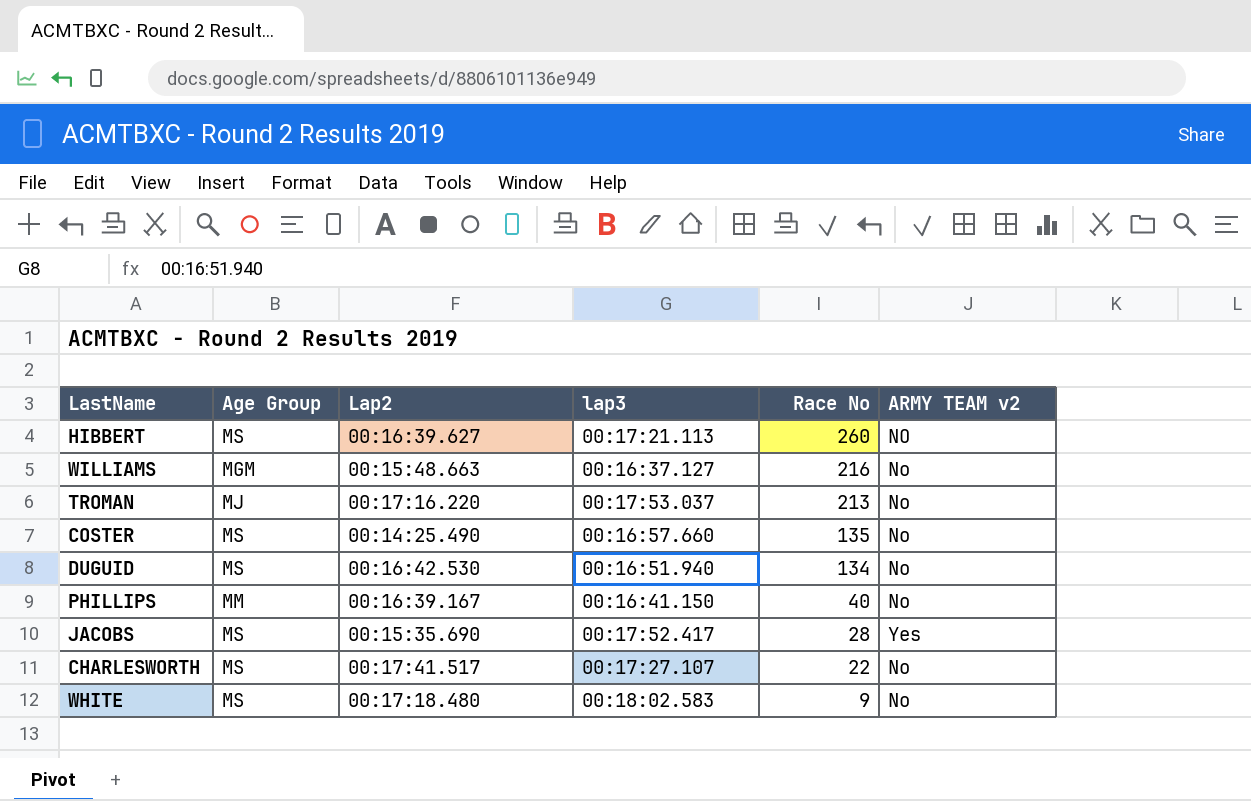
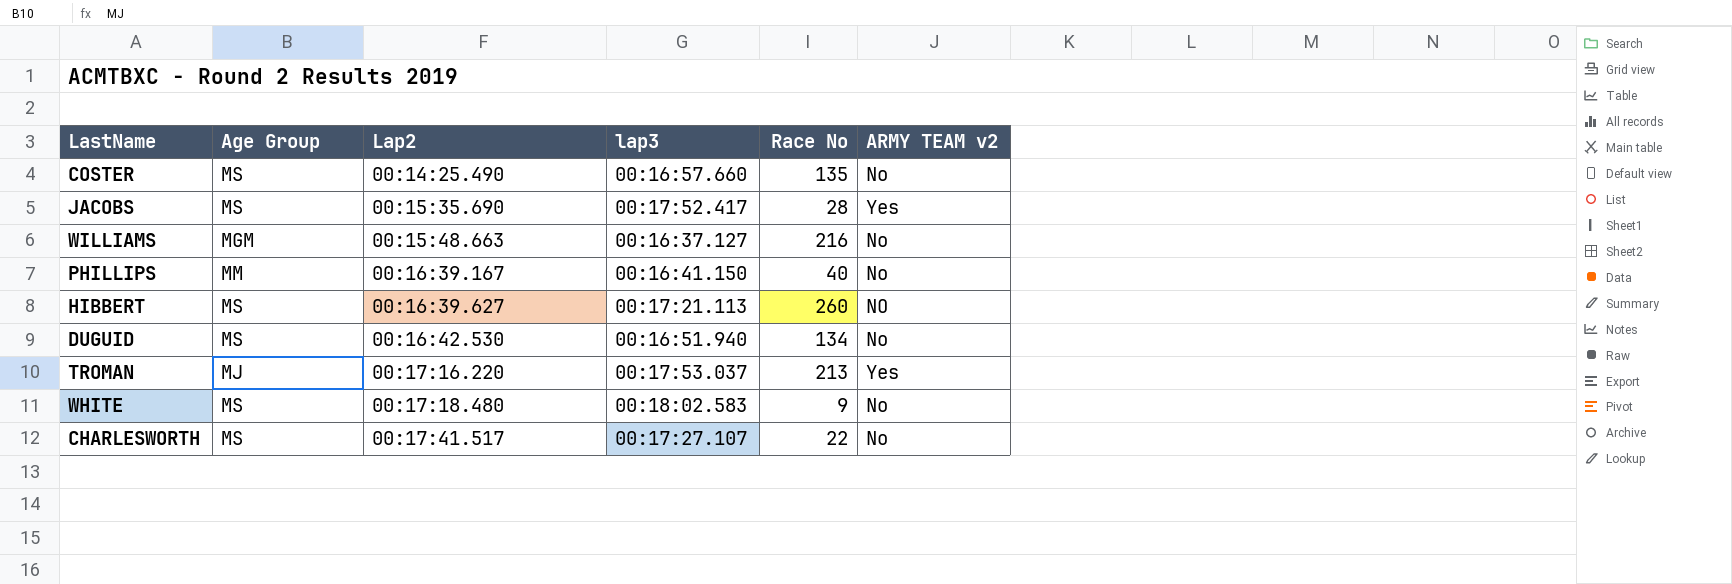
row order: Race No descending -> Lap2 ascending
TROMAN | ARMY TEAM v2: No -> Yes

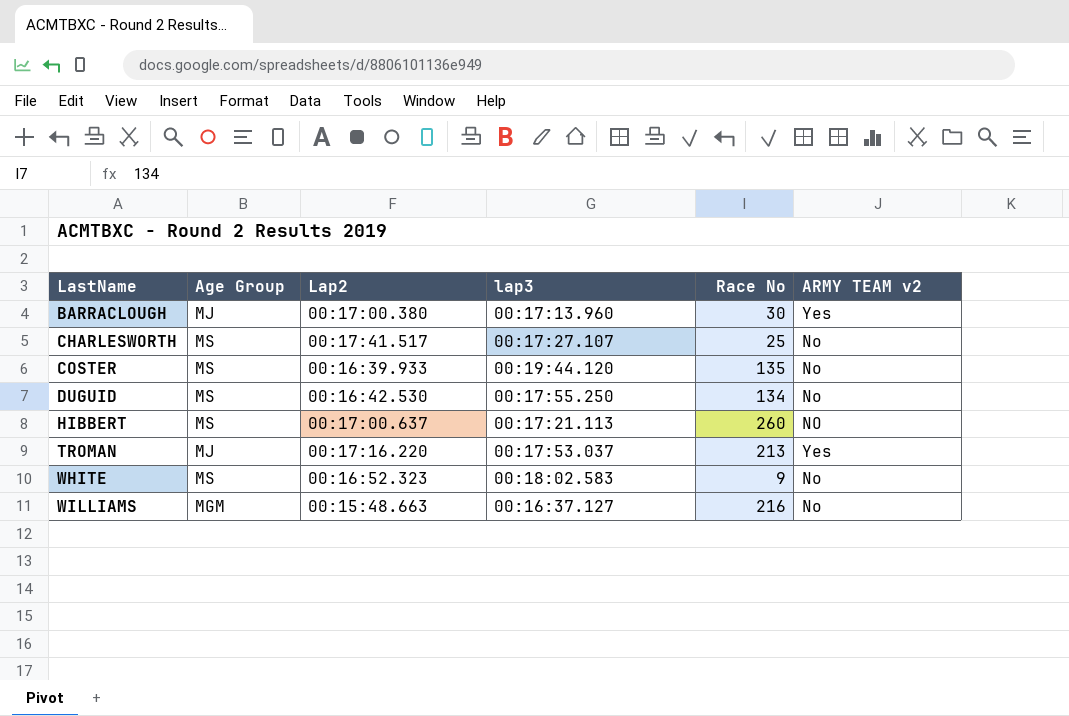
row order: Lap2 ascending -> LastName ascending
row JACOBS: MS | 00:15:35.690 | 00:17:52.417 | 28 | Yes -> none
row PHILLIPS: MM | 00:16:39.167 | 00:16:41.150 | 40 | No -> none
row BARRACLOUGH: none -> MJ | 00:17:00.380 | 00:17:13.960 | 30 | Yes
CHARLESWORTH | Race No: 22 -> 25
COSTER | Lap2: 00:14:25.490 -> 00:16:39.933
COSTER | lap3: 00:16:57.660 -> 00:19:44.120
DUGUID | lap3: 00:16:51.940 -> 00:17:55.250
HIBBERT | Lap2: 00:16:39.627 -> 00:17:00.637
WHITE | Lap2: 00:17:18.480 -> 00:16:52.323

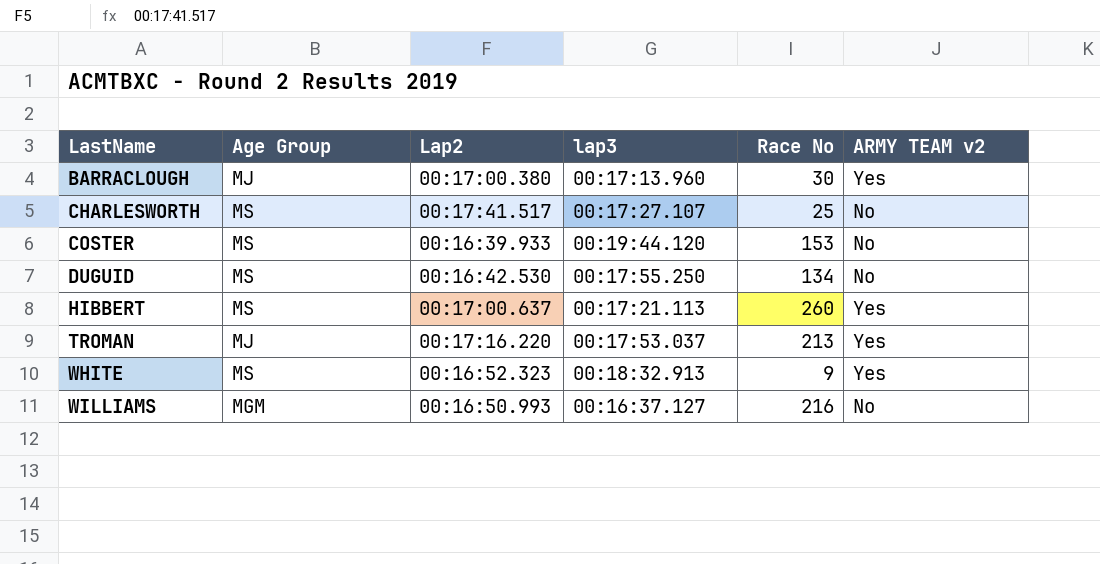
COSTER | Race No: 135 -> 153
HIBBERT | ARMY TEAM v2: NO -> Yes
WHITE | lap3: 00:18:02.583 -> 00:18:32.913
WHITE | ARMY TEAM v2: No -> Yes
WILLIAMS | Lap2: 00:15:48.663 -> 00:16:50.993

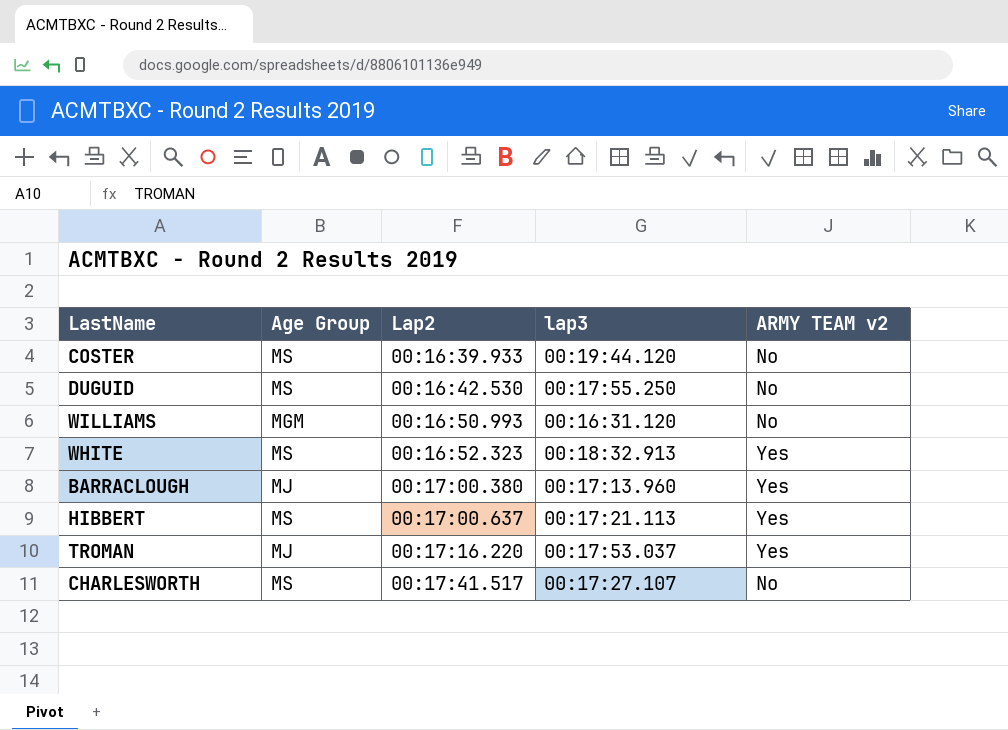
row order: LastName ascending -> Lap2 ascending
column Race No | position: 5 -> none
WILLIAMS | lap3: 00:16:37.127 -> 00:16:31.120

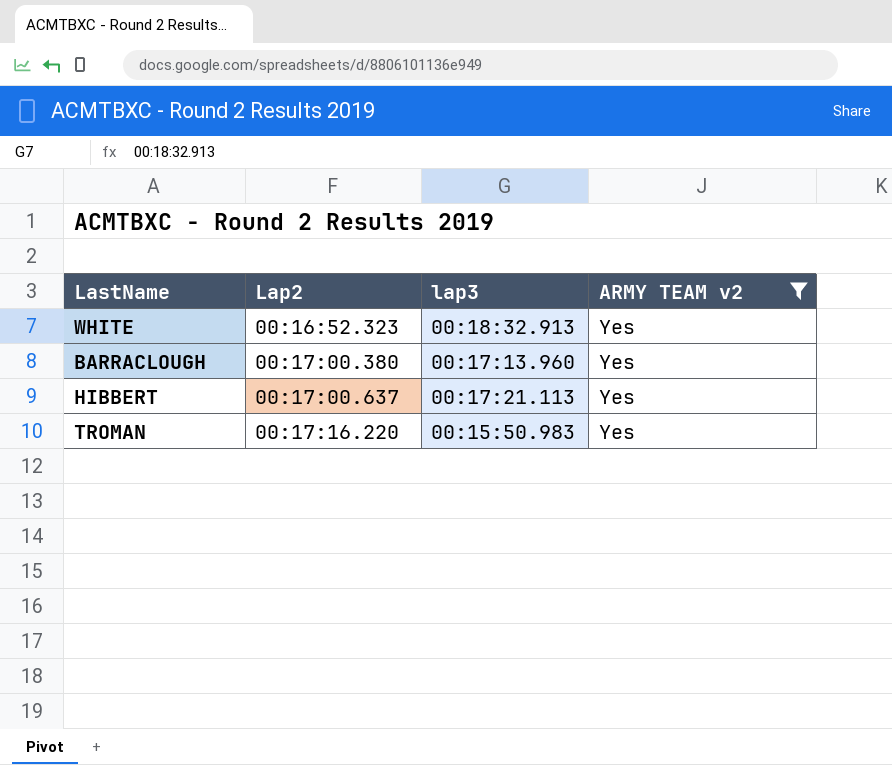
filter: none -> ARMY TEAM v2 = Yes
column Age Group | position: 2 -> none
TROMAN | lap3: 00:17:53.037 -> 00:15:50.983

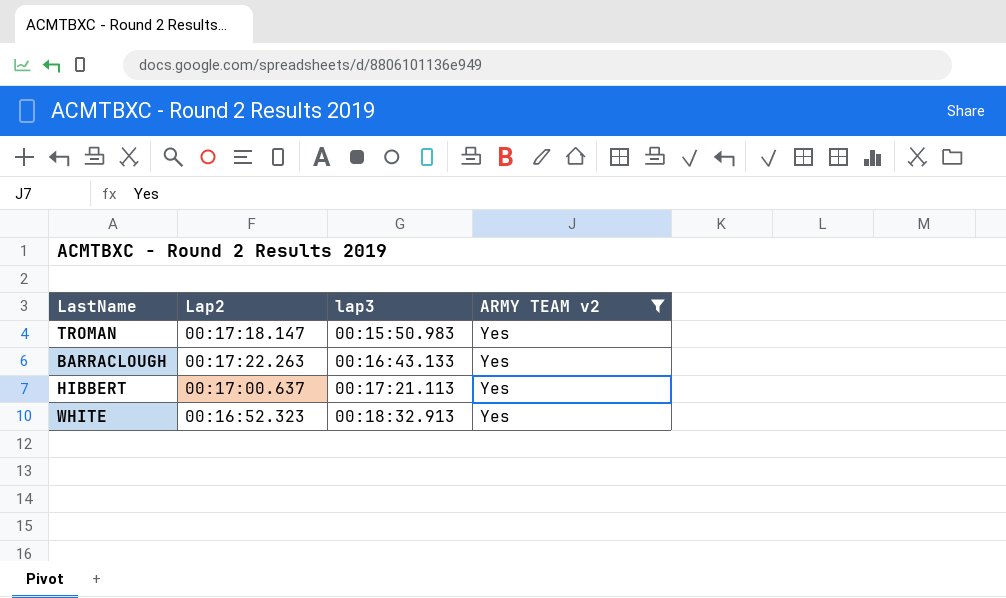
row order: Lap2 ascending -> lap3 ascending
TROMAN | Lap2: 00:17:16.220 -> 00:17:18.147
BARRACLOUGH | Lap2: 00:17:00.380 -> 00:17:22.263
BARRACLOUGH | lap3: 00:17:13.960 -> 00:16:43.133

